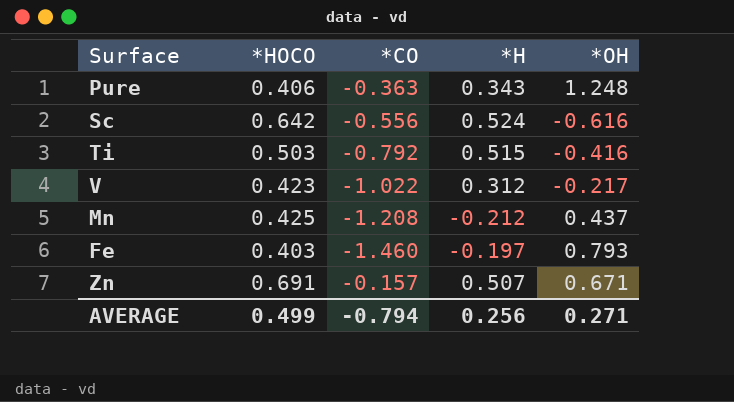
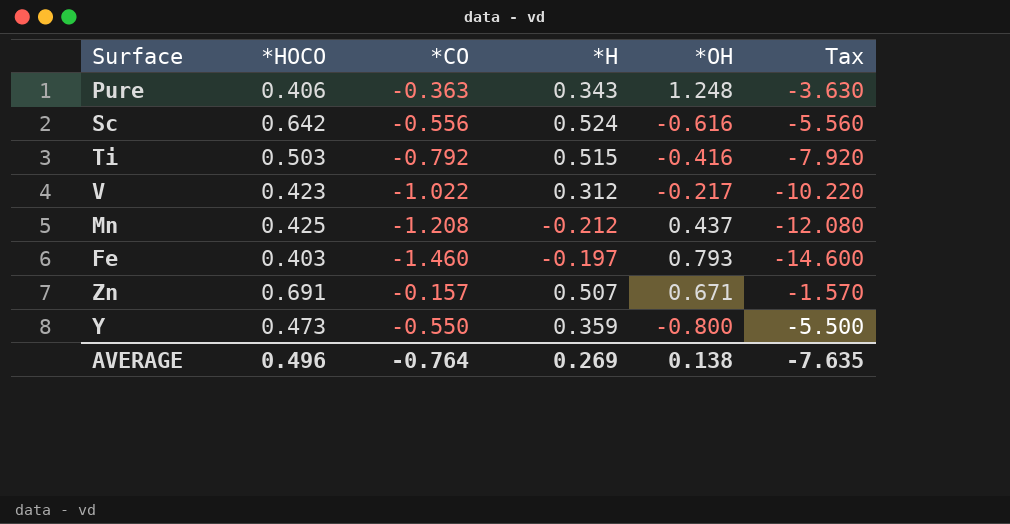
column Tax | formula: none -> [*CO] * 10
row Y: none -> 0.473 | -0.550 | 0.359 | -0.800 | -5.500
AVERAGE | *HOCO: 0.499 -> 0.496
AVERAGE | *CO: -0.794 -> -0.764
AVERAGE | *H: 0.256 -> 0.269
AVERAGE | *OH: 0.271 -> 0.138

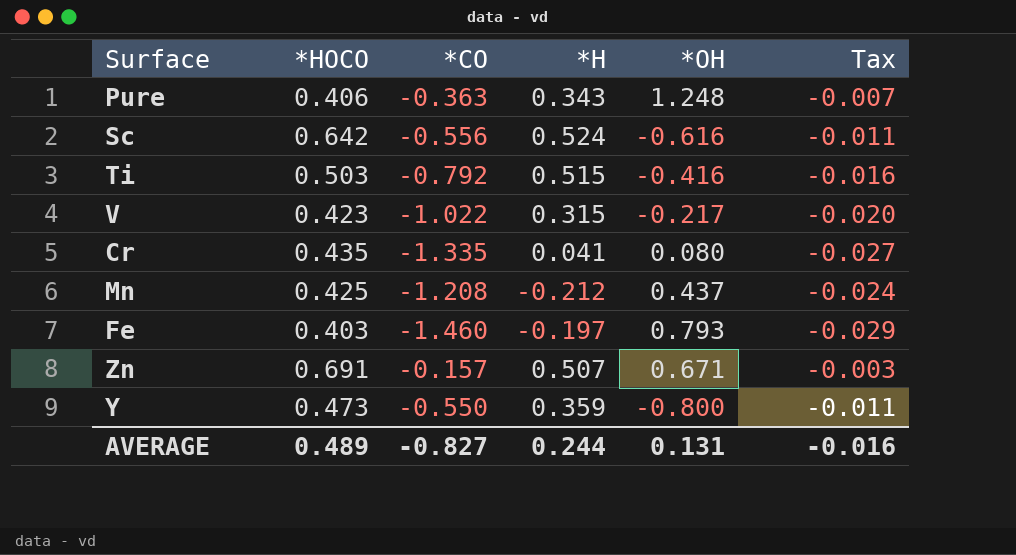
column Tax | formula: [*CO] * 10 -> [*CO] * 0.02
V | *H: 0.312 -> 0.315
row Cr: none -> 0.435 | -1.335 | 0.041 | 0.080 | -0.027
AVERAGE | *HOCO: 0.496 -> 0.489
AVERAGE | *CO: -0.764 -> -0.827
AVERAGE | *H: 0.269 -> 0.244
AVERAGE | *OH: 0.138 -> 0.131
AVERAGE | Tax: -7.635 -> -0.016

